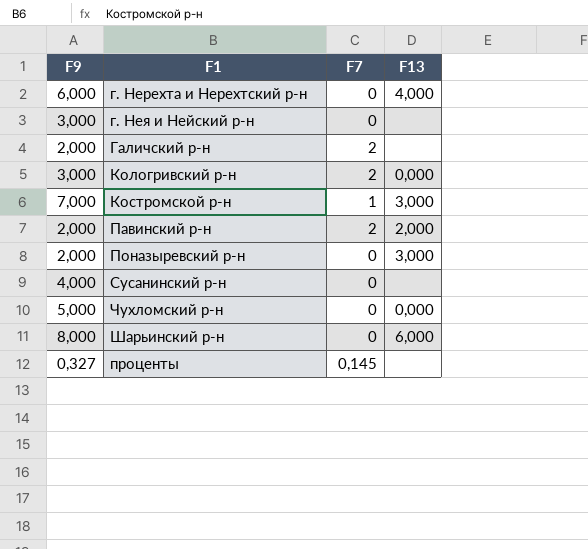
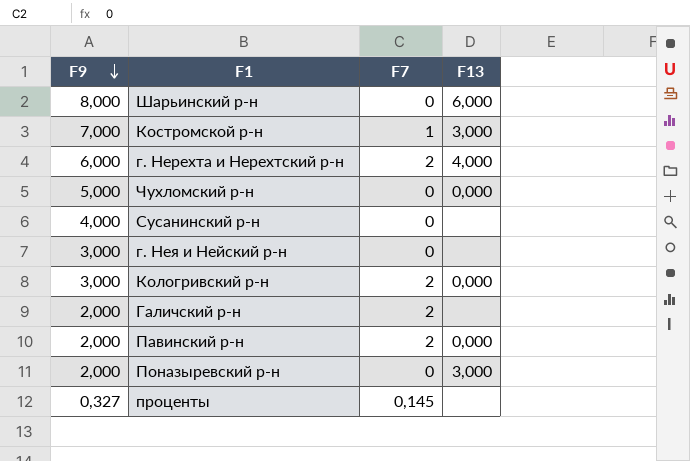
row order: none -> F9 descending
г. Нерехта и Нерехтский р-н | F7: 0 -> 2
Павинский р-н | F13: 2,000 -> 0,000

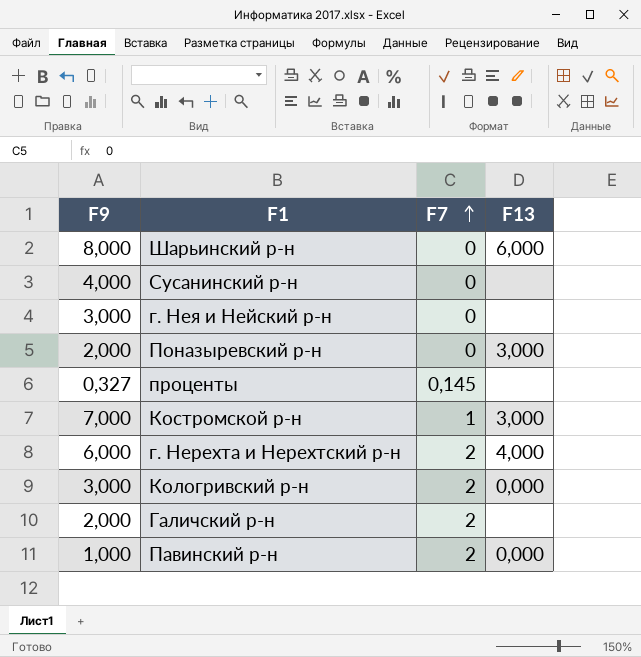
row order: F9 descending -> F7 ascending
row Чухломский р-н: 5,000 | 0 | 0,000 -> none
Павинский р-н | F9: 2,000 -> 1,000

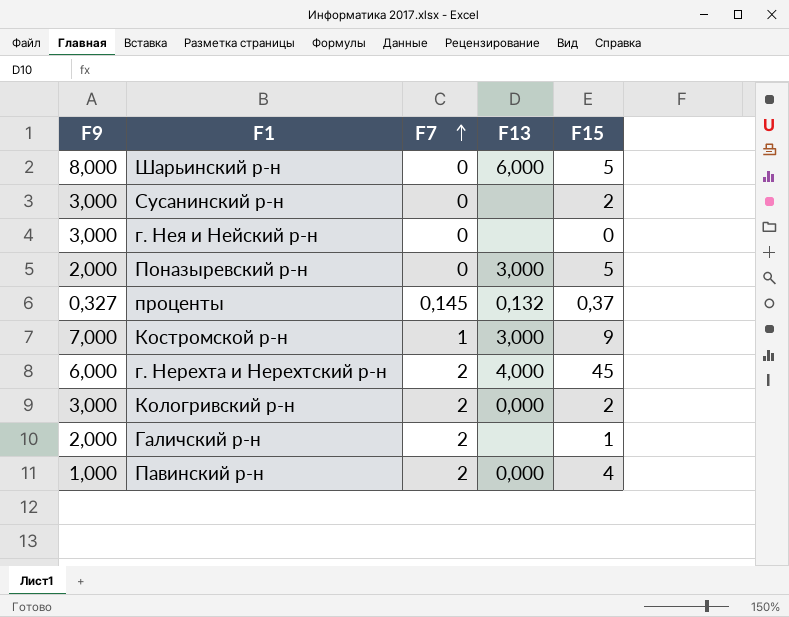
column F15 | position: none -> 5
Сусанинский р-н | F9: 4,000 -> 3,000
проценты | F13: none -> 0,132

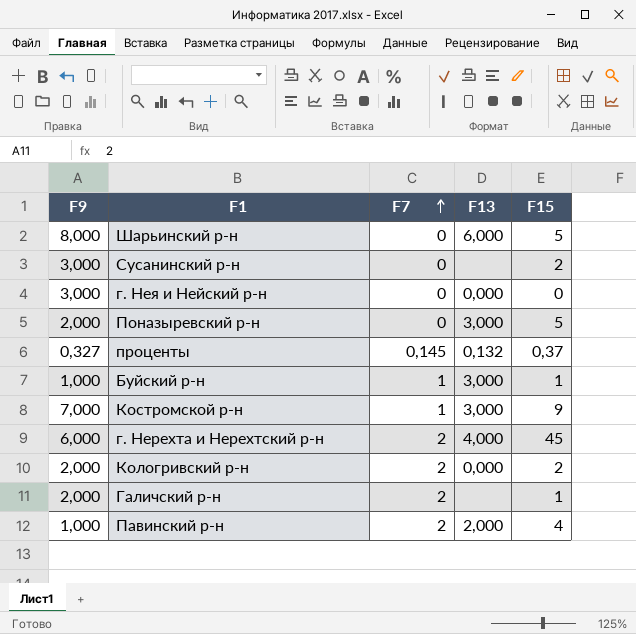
г. Нея и Нейский р-н | F13: none -> 0,000
row Буйский р-н: none -> 1,000 | 1 | 3,000 | 1
Кологривский р-н | F9: 3,000 -> 2,000
Павинский р-н | F13: 0,000 -> 2,000

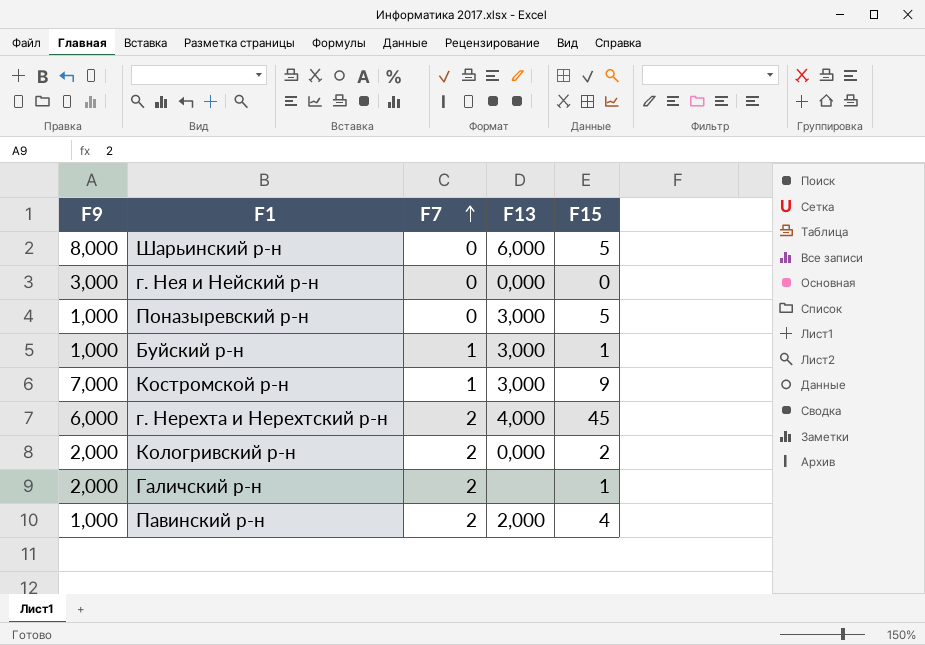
row Сусанинский р-н: 3,000 | 0 | none | 2 -> none
row проценты: 0,327 | 0,145 | 0,132 | 0,37 -> none
Поназыревский р-н | F9: 2,000 -> 1,000

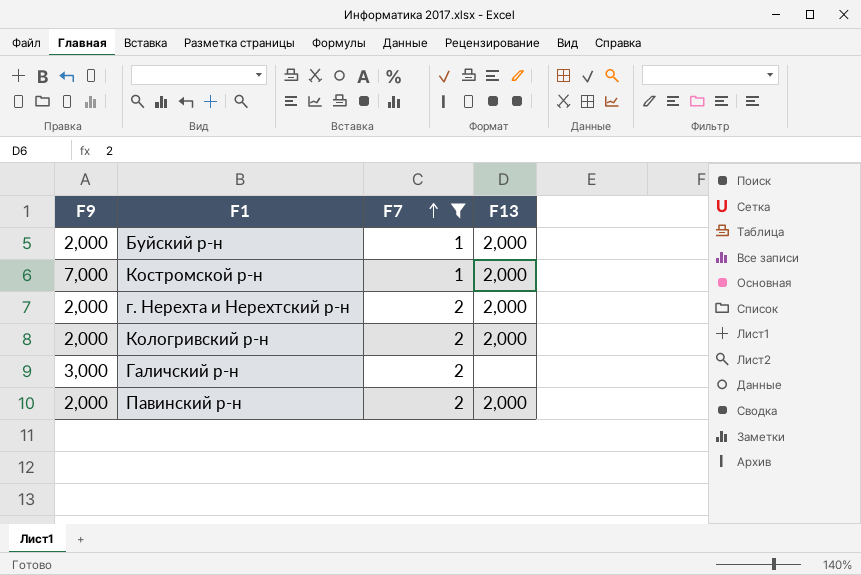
filter: none -> F7 != 0
column F15 | position: 5 -> none
Буйский р-н | F9: 1,000 -> 2,000
Буйский р-н | F13: 3,000 -> 2,000
Костромской р-н | F13: 3,000 -> 2,000
г. Нерехта и Нерехтский р-н | F9: 6,000 -> 2,000
г. Нерехта и Нерехтский р-н | F13: 4,000 -> 2,000
Кологривский р-н | F13: 0,000 -> 2,000
Галичский р-н | F9: 2,000 -> 3,000
Павинский р-н | F9: 1,000 -> 2,000

